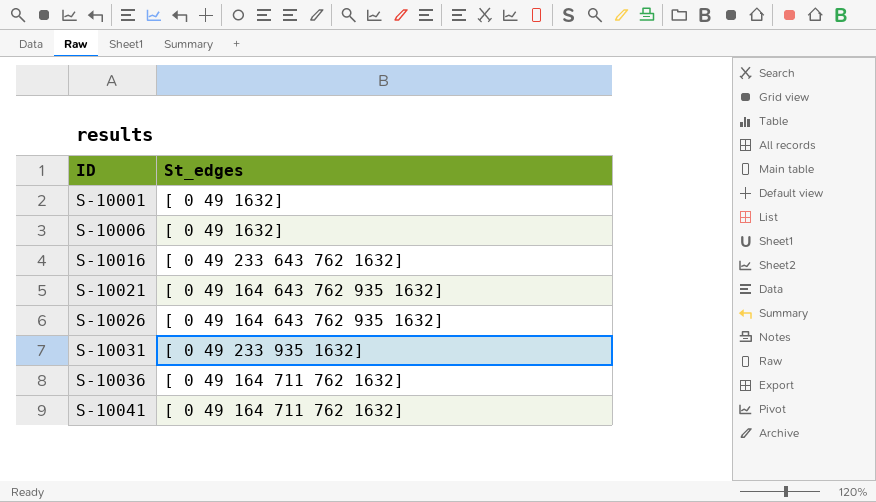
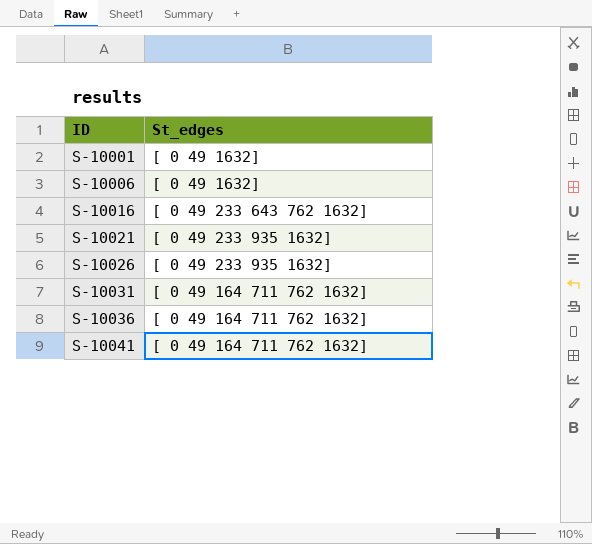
S-10021 | St_edges: [ 0 49 164 643 762 935 1632] -> [ 0 49 233 935 1632]
S-10026 | St_edges: [ 0 49 164 643 762 935 1632] -> [ 0 49 233 935 1632]
S-10031 | St_edges: [ 0 49 233 935 1632] -> [ 0 49 164 711 762 1632]

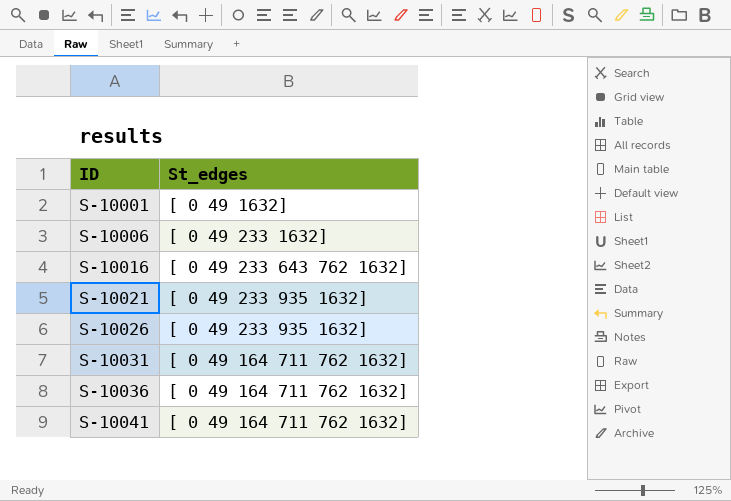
S-10006 | St_edges: [ 0 49 1632] -> [ 0 49 233 1632]

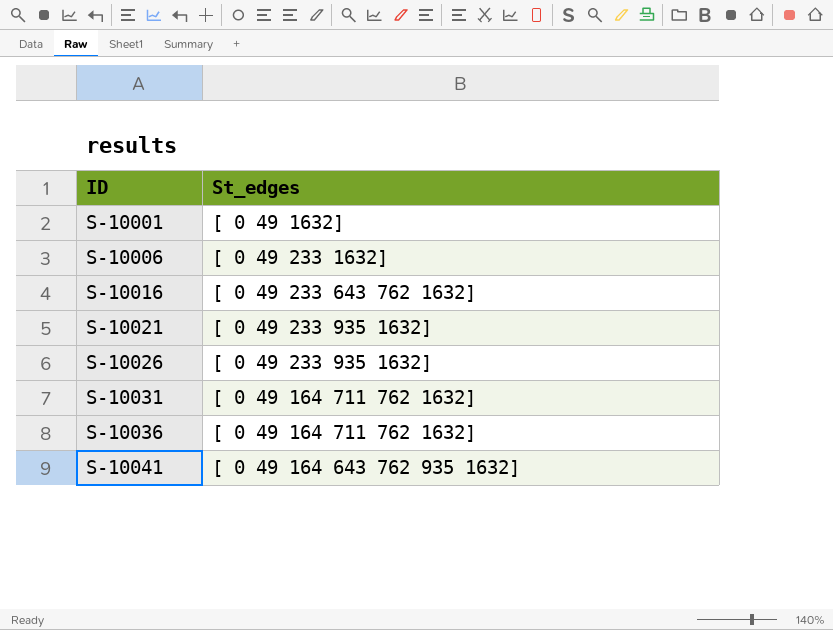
S-10041 | St_edges: [ 0 49 164 711 762 1632] -> [ 0 49 164 643 762 935 1632]

